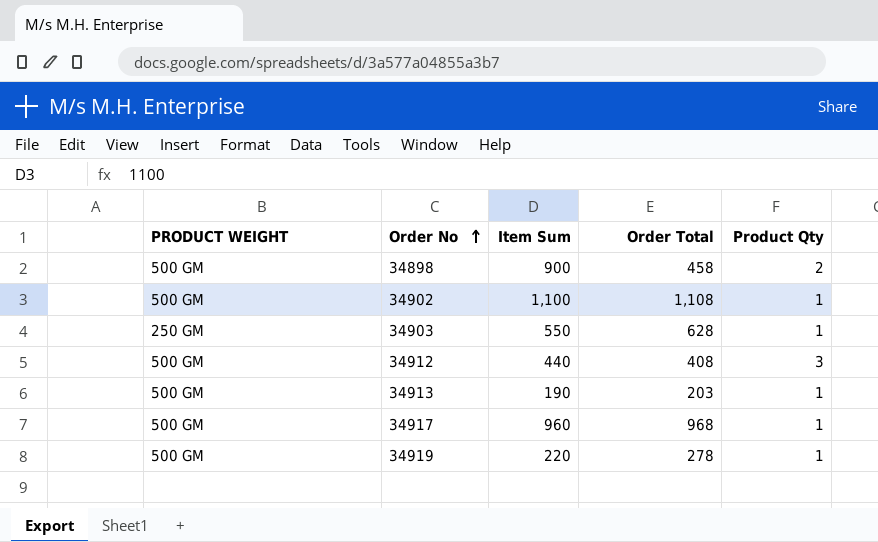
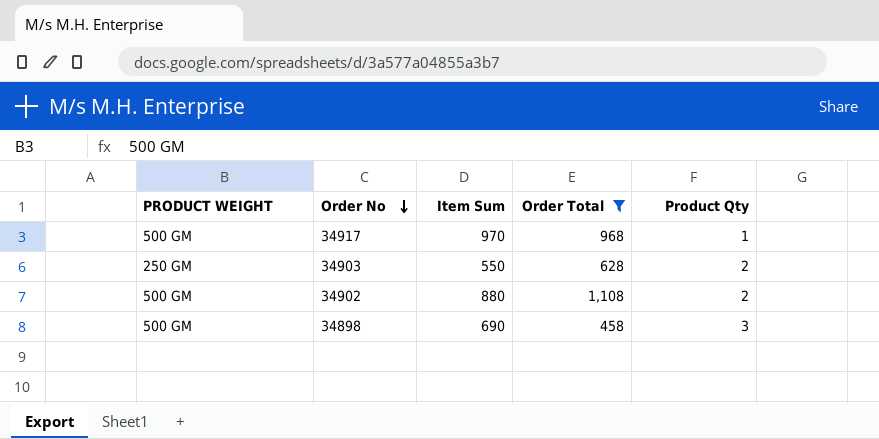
filter: none -> Order Total >= 458
row order: Order No ascending -> Order No descending
34917 | Item Sum: 960 -> 970
34903 | Product Qty: 1 -> 2
34902 | Item Sum: 1,100 -> 880
34902 | Product Qty: 1 -> 2
34898 | Item Sum: 900 -> 690
34898 | Product Qty: 2 -> 3

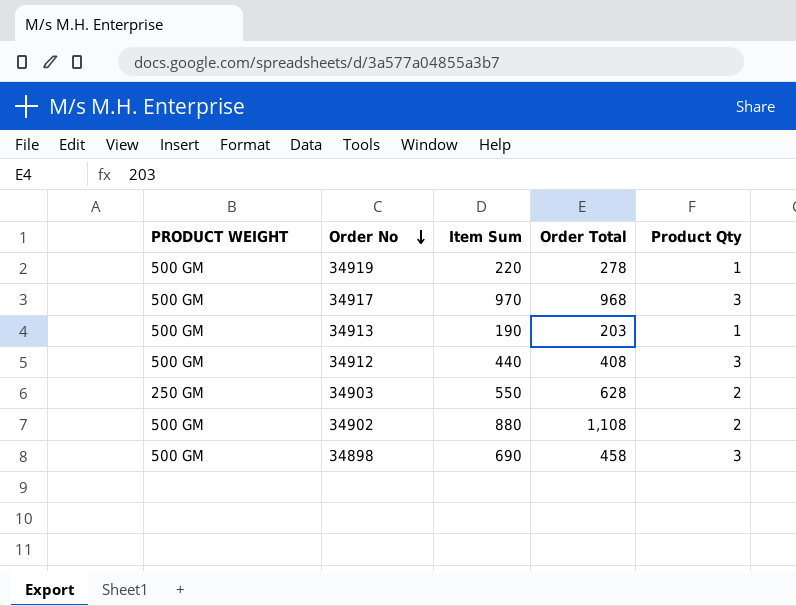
filter: Order Total >= 458 -> none
34917 | Product Qty: 1 -> 3

